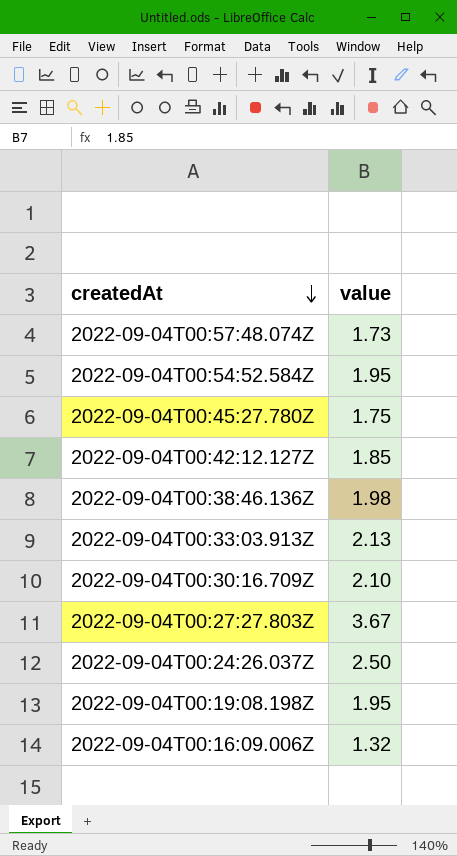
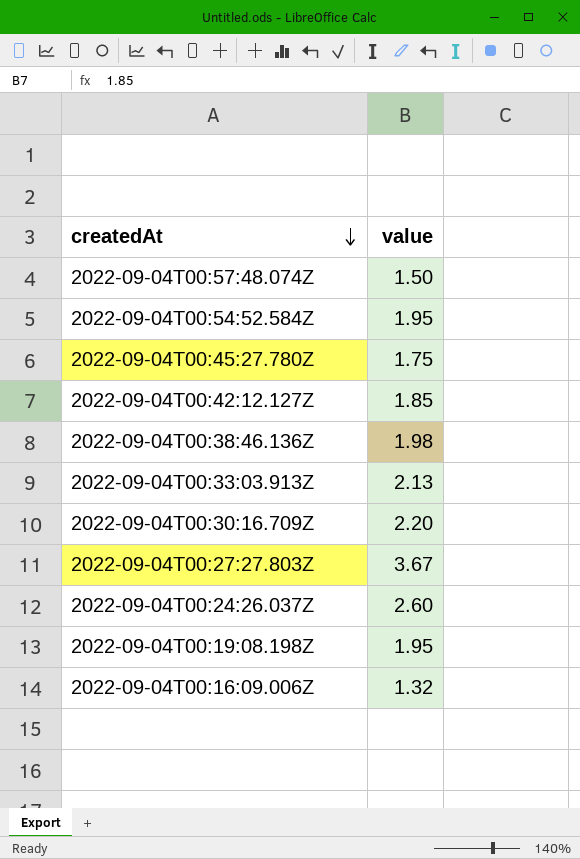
2022-09-04T00:57:48.074Z | value: 1.73 -> 1.50
2022-09-04T00:30:16.709Z | value: 2.10 -> 2.20
2022-09-04T00:24:26.037Z | value: 2.50 -> 2.60

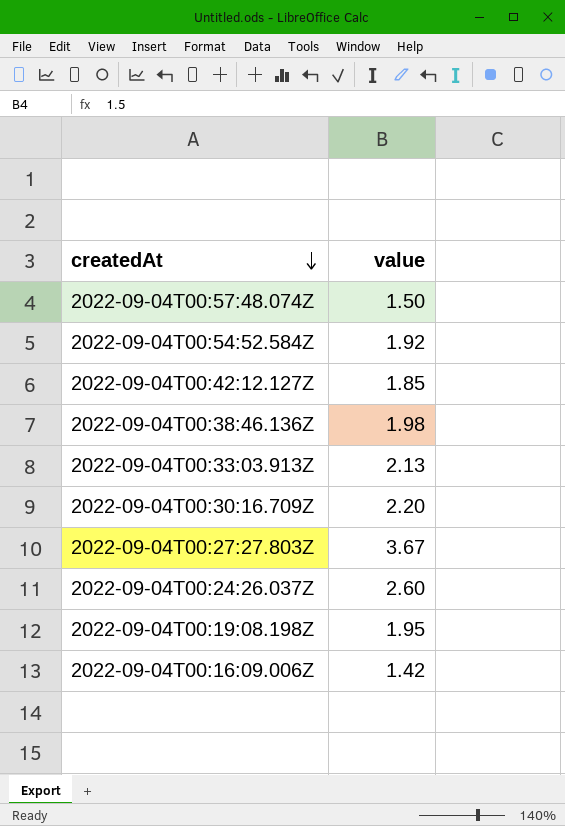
row 2022-09-04T00:45:27.780Z: 1.75 -> none
2022-09-04T00:54:52.584Z | value: 1.95 -> 1.92
2022-09-04T00:16:09.006Z | value: 1.32 -> 1.42

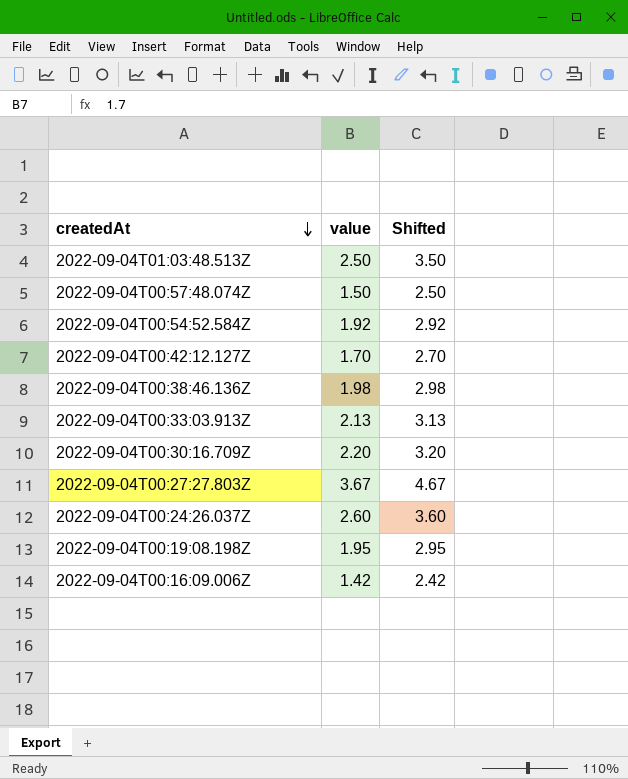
column Shifted | formula: none -> [value] + 1
row 2022-09-04T01:03:48.513Z: none -> 2.50 | 3.50
2022-09-04T00:42:12.127Z | value: 1.85 -> 1.70

